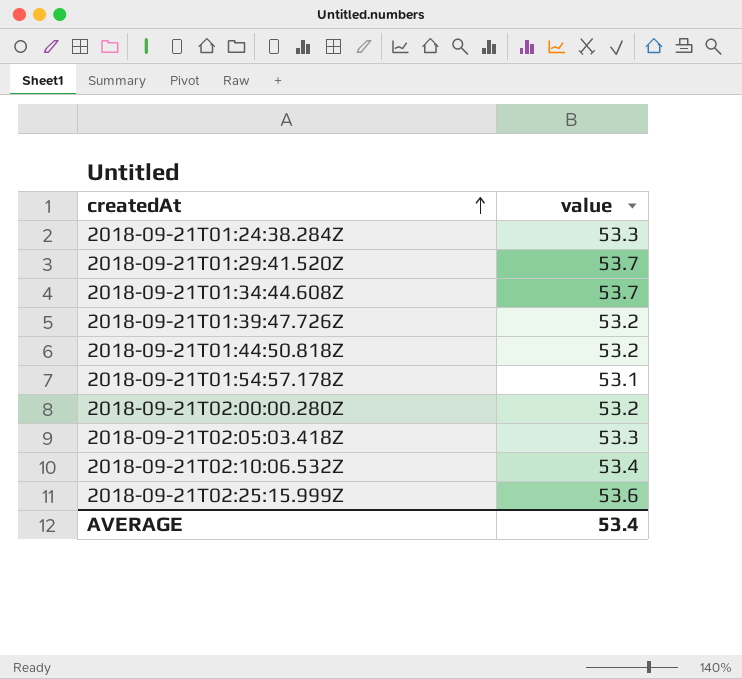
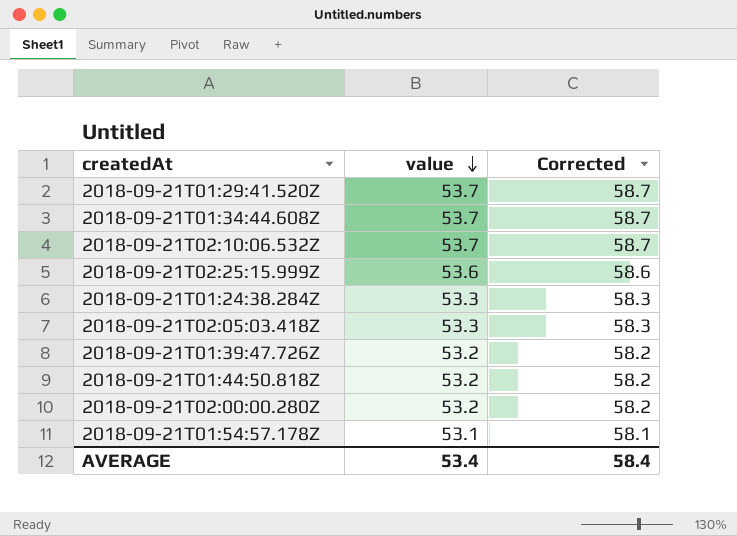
row order: createdAt ascending -> value descending
column Corrected | formula: none -> [value] + 5
2018-09-21T02:10:06.532Z | value: 53.4 -> 53.7

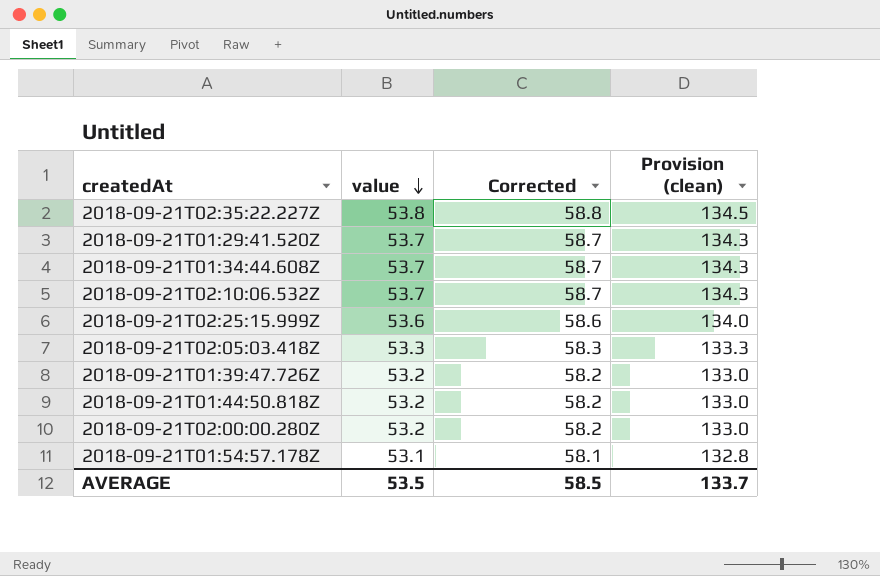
column Provision (clean) | formula: none -> [value] * 2.5
row 2018-09-21T01:24:38.284Z: 53.3 | 58.3 -> none
row 2018-09-21T02:35:22.227Z: none -> 53.8 | 58.8 | 134.5
AVERAGE | value: 53.4 -> 53.5
AVERAGE | Corrected: 58.4 -> 58.5

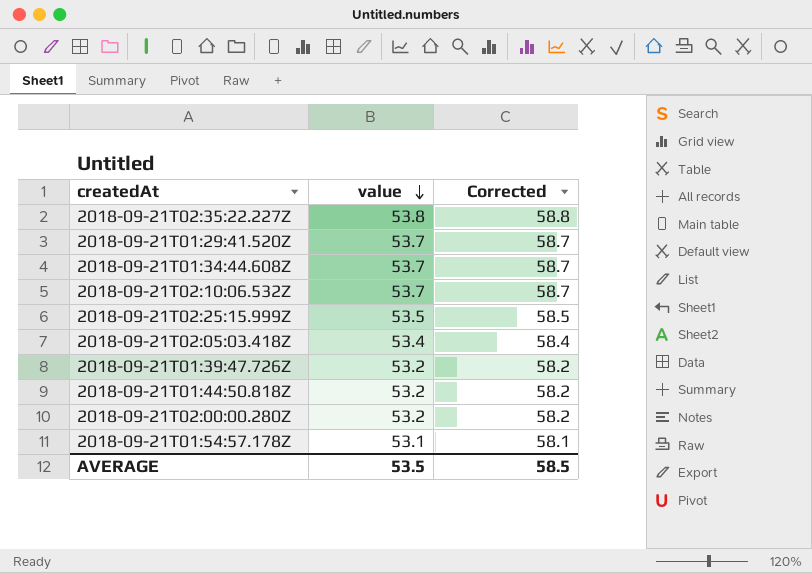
column Provision (clean) | formula: [value] * 2.5 -> none
2018-09-21T02:25:15.999Z | value: 53.6 -> 53.5
2018-09-21T02:25:15.999Z | Corrected: 58.6 -> 58.5
2018-09-21T02:05:03.418Z | value: 53.3 -> 53.4
2018-09-21T02:05:03.418Z | Corrected: 58.3 -> 58.4

